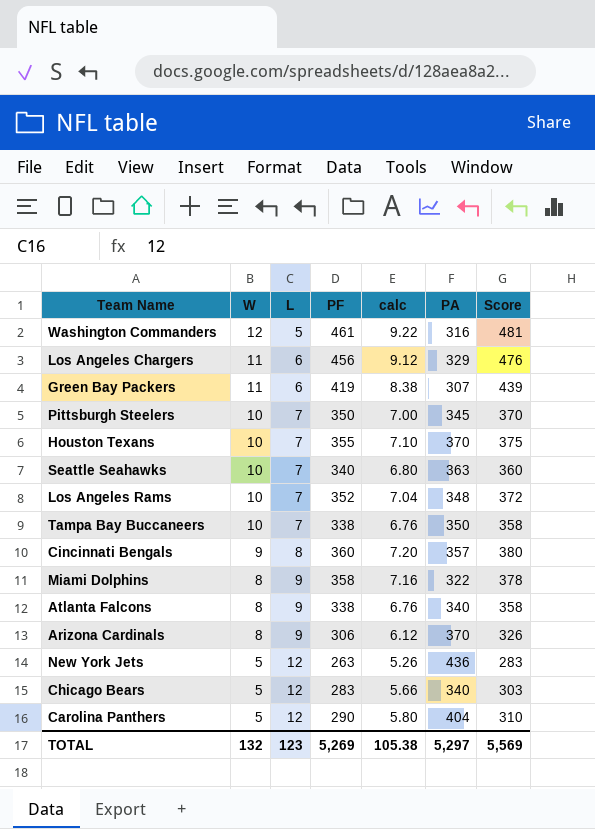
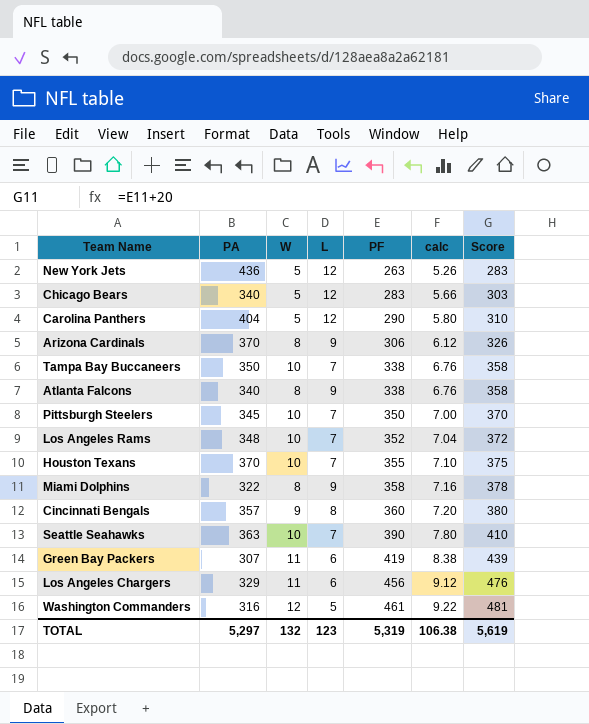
row order: W descending -> PF ascending
column PA | position: 6 -> 2
Seattle Seahawks | PF: 340 -> 390
Seattle Seahawks | calc: 6.80 -> 7.80
Seattle Seahawks | Score: 360 -> 410
TOTAL | PF: 5,269 -> 5,319
TOTAL | calc: 105.38 -> 106.38
TOTAL | Score: 5,569 -> 5,619

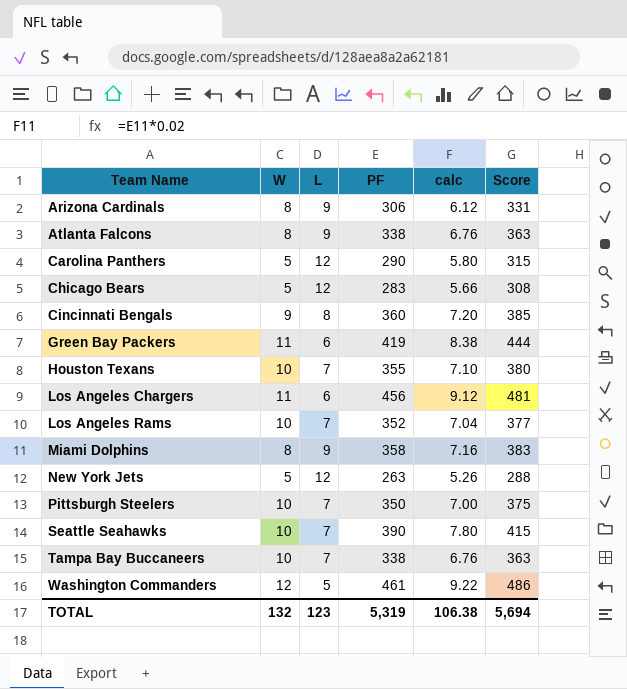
row order: PF ascending -> Team Name ascending
column PA | position: 2 -> none
column Score | formula: [PF] + 20 -> [PF] + 25
TOTAL | Score: 5,619 -> 5,694

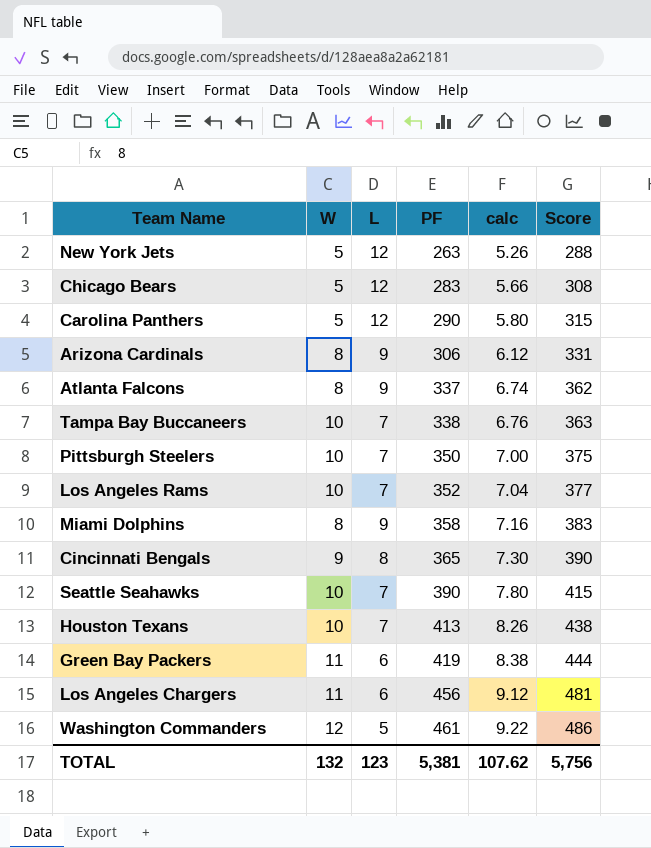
row order: Team Name ascending -> PF ascending
Atlanta Falcons | PF: 338 -> 337
Atlanta Falcons | calc: 6.76 -> 6.74
Atlanta Falcons | Score: 363 -> 362
Cincinnati Bengals | PF: 360 -> 365
Cincinnati Bengals | calc: 7.20 -> 7.30
Cincinnati Bengals | Score: 385 -> 390
Houston Texans | PF: 355 -> 413
Houston Texans | calc: 7.10 -> 8.26
Houston Texans | Score: 380 -> 438
TOTAL | PF: 5,319 -> 5,381
TOTAL | calc: 106.38 -> 107.62
TOTAL | Score: 5,694 -> 5,756

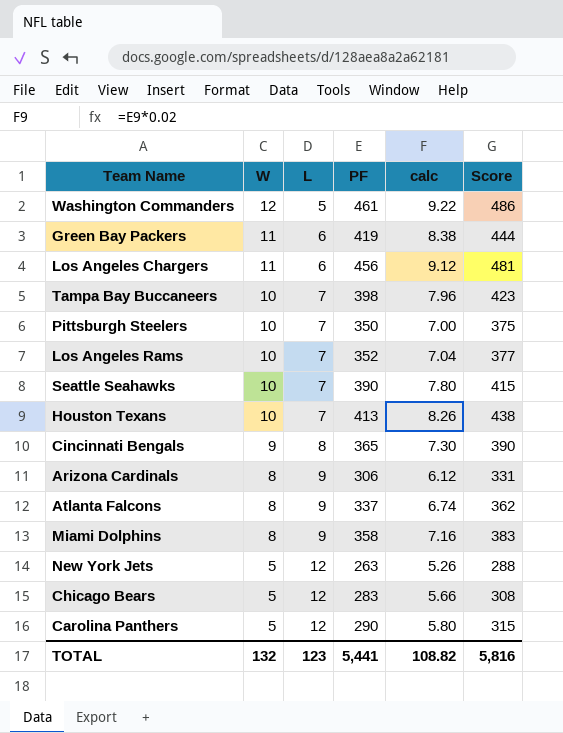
row order: PF ascending -> W descending
Tampa Bay Buccaneers | PF: 338 -> 398
Tampa Bay Buccaneers | calc: 6.76 -> 7.96
Tampa Bay Buccaneers | Score: 363 -> 423
TOTAL | PF: 5,381 -> 5,441
TOTAL | calc: 107.62 -> 108.82
TOTAL | Score: 5,756 -> 5,816

